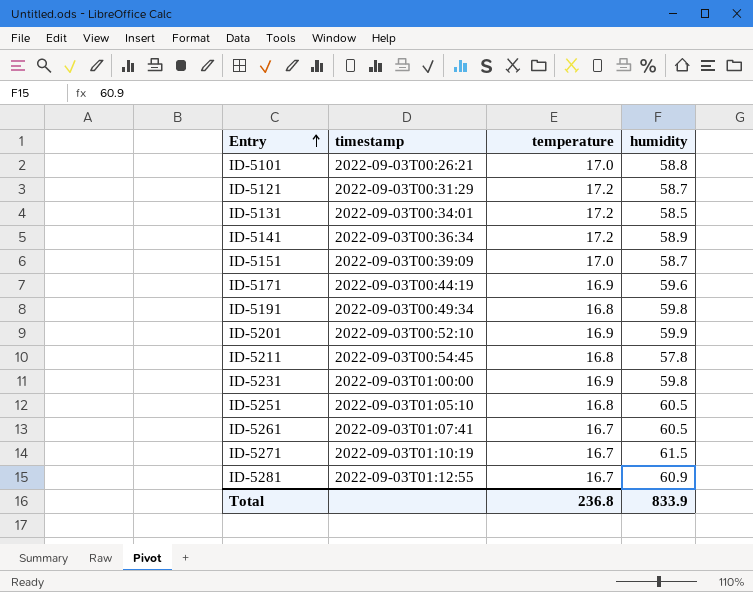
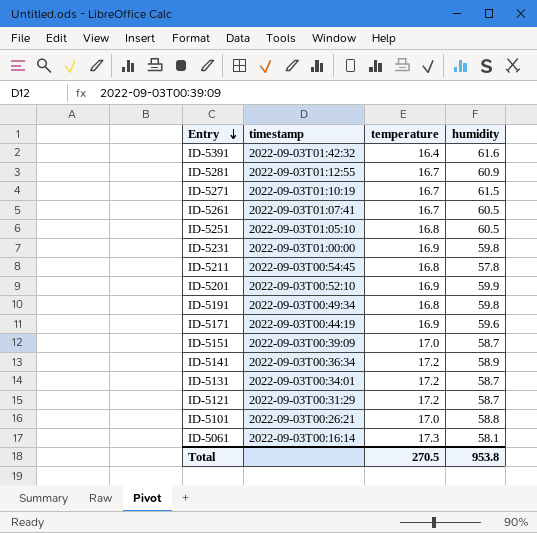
row order: Entry ascending -> Entry descending
row ID-5391: none -> 2022-09-03T01:42:32 | 16.4 | 61.6
ID-5131 | humidity: 58.5 -> 58.7
row ID-5061: none -> 2022-09-03T00:16:14 | 17.3 | 58.1
Total | temperature: 236.8 -> 270.5
Total | humidity: 833.9 -> 953.8

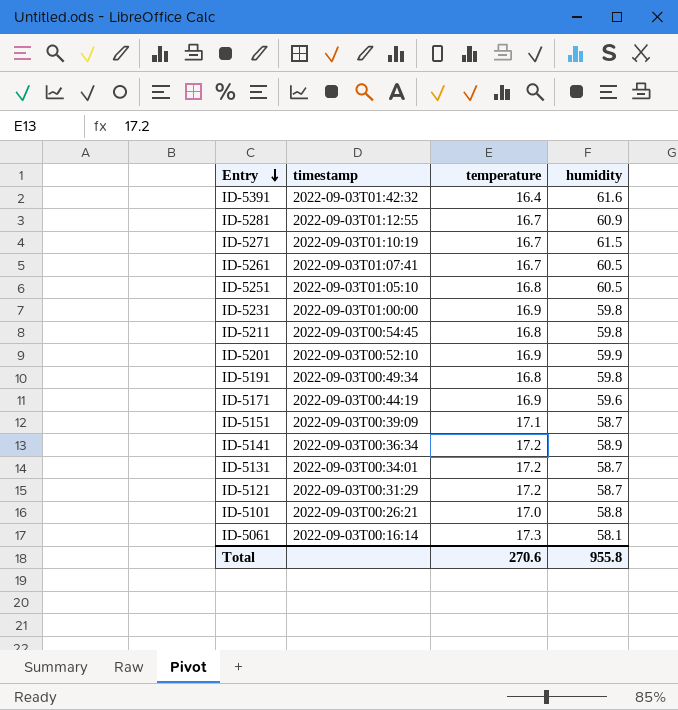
ID-5211 | humidity: 57.8 -> 59.8
ID-5151 | temperature: 17.0 -> 17.1
Total | temperature: 270.5 -> 270.6
Total | humidity: 953.8 -> 955.8

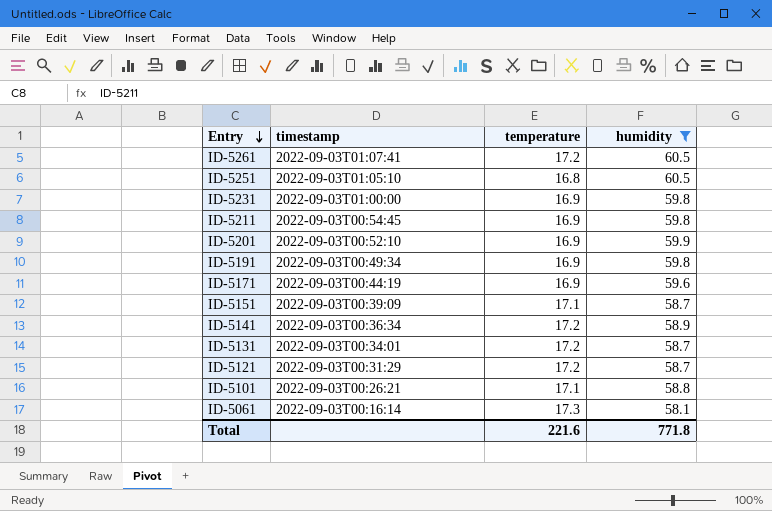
filter: none -> humidity <= 60.5
ID-5261 | temperature: 16.7 -> 17.2
ID-5211 | temperature: 16.8 -> 16.9
ID-5191 | temperature: 16.8 -> 16.9
ID-5101 | temperature: 17.0 -> 17.1
Total | temperature: 270.6 -> 221.6
Total | humidity: 955.8 -> 771.8

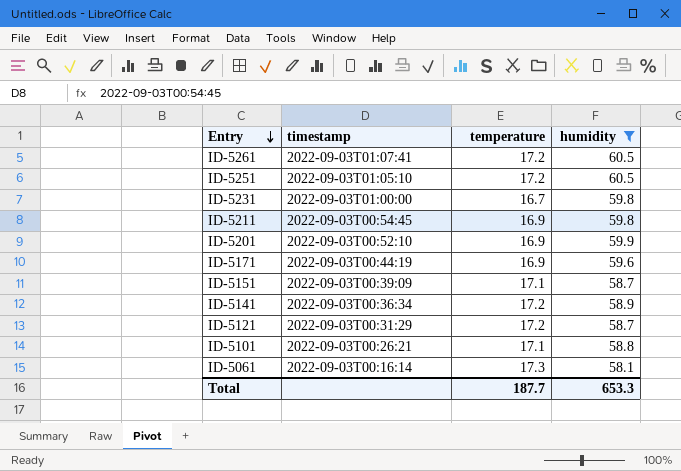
row ID-5191: 2022-09-03T00:49:34 | 16.9 | 59.8 -> none
row ID-5131: 2022-09-03T00:34:01 | 17.2 | 58.7 -> none
ID-5251 | temperature: 16.8 -> 17.2
ID-5231 | temperature: 16.9 -> 16.7
Total | temperature: 221.6 -> 187.7
Total | humidity: 771.8 -> 653.3

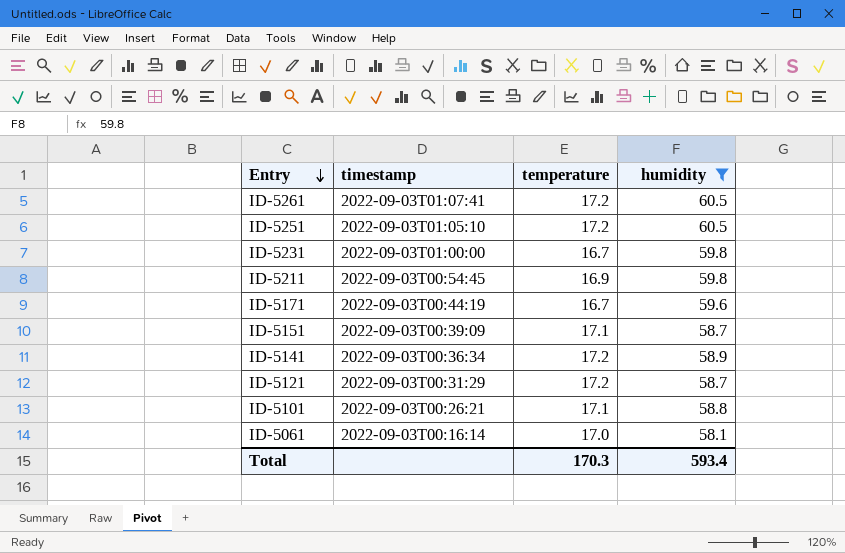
row ID-5201: 2022-09-03T00:52:10 | 16.9 | 59.9 -> none
ID-5171 | temperature: 16.9 -> 16.7
ID-5061 | temperature: 17.3 -> 17.0
Total | temperature: 187.7 -> 170.3
Total | humidity: 653.3 -> 593.4

